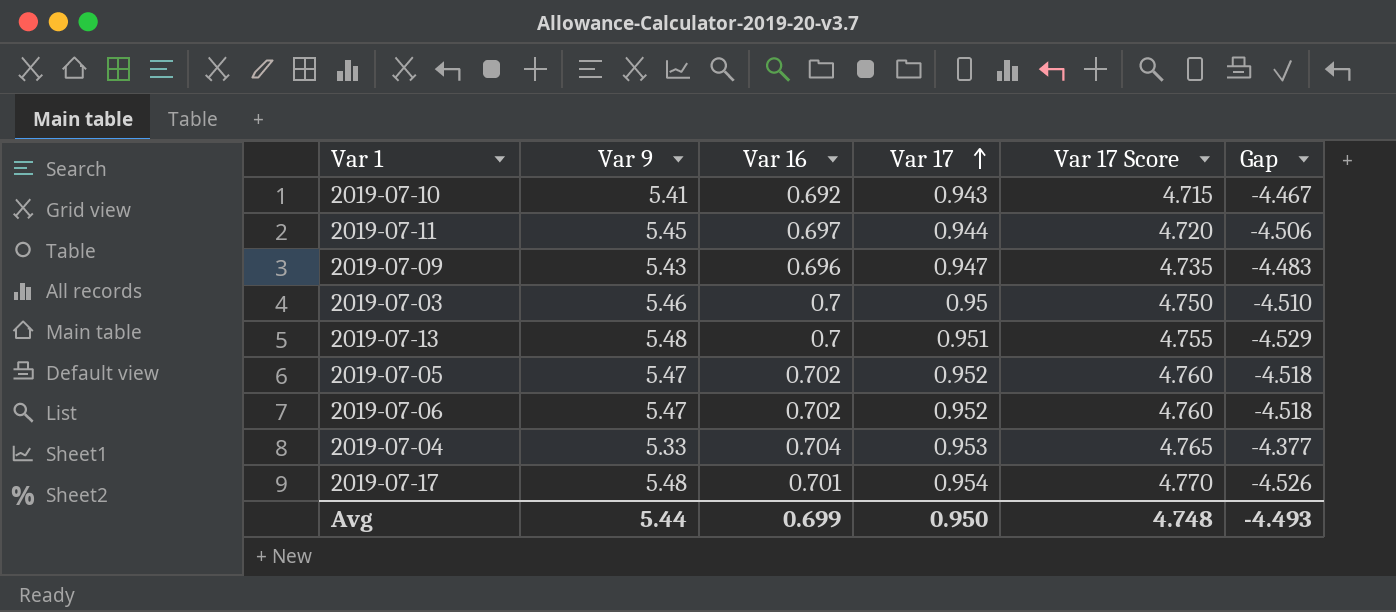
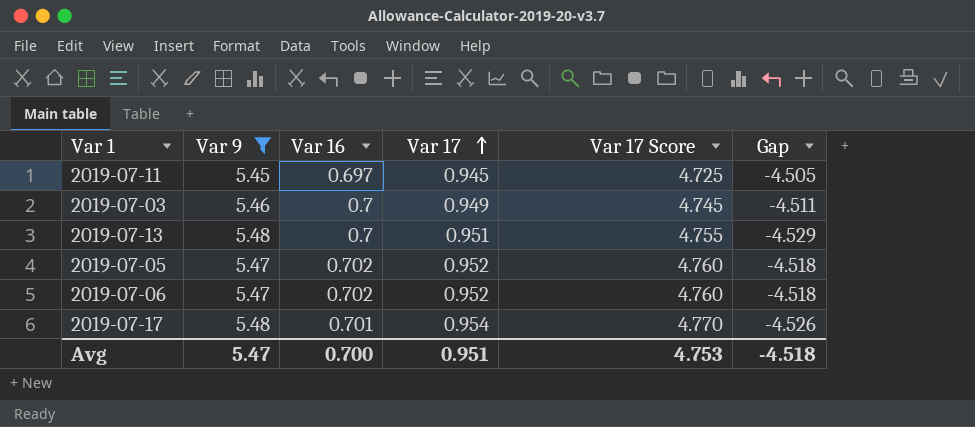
filter: none -> Var 9 >= 5.45
2019-07-11 | Var 17: 0.944 -> 0.945
2019-07-11 | Var 17 Score: 4.720 -> 4.725
2019-07-11 | Gap: -4.506 -> -4.505
2019-07-03 | Var 17: 0.95 -> 0.949
2019-07-03 | Var 17 Score: 4.750 -> 4.745
2019-07-03 | Gap: -4.510 -> -4.511
Avg | Var 9: 5.44 -> 5.47
Avg | Var 16: 0.699 -> 0.700
Avg | Var 17: 0.950 -> 0.951
Avg | Var 17 Score: 4.748 -> 4.753
Avg | Gap: -4.493 -> -4.518

